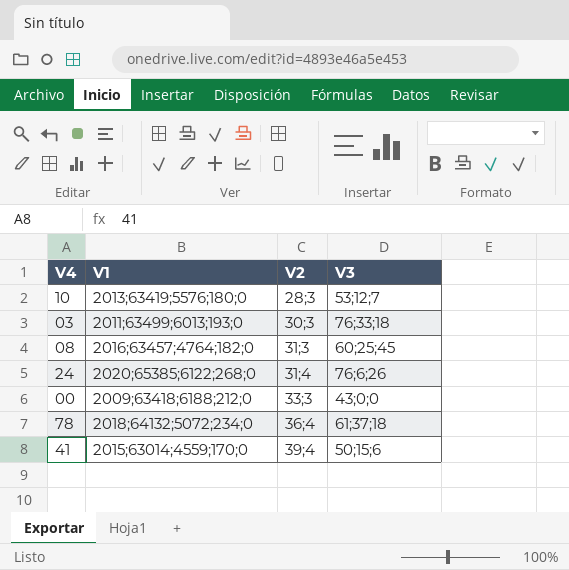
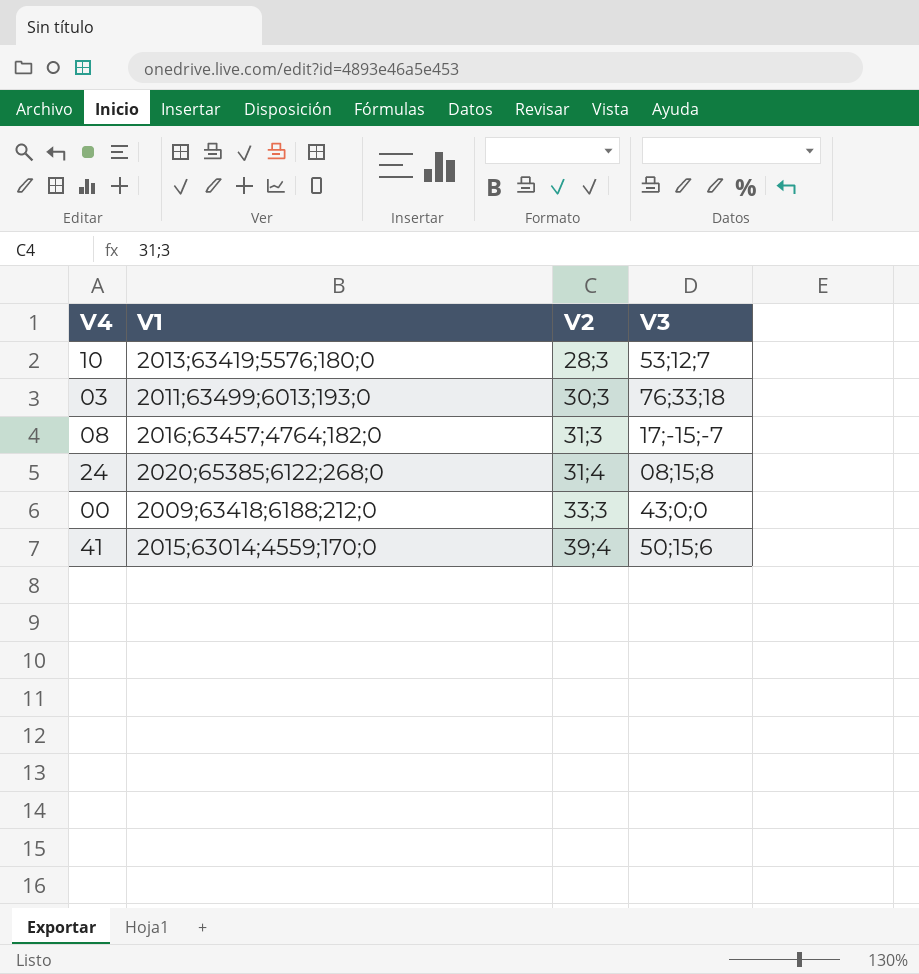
row 78: 2018;64132;5072;234;0 | 36;4 | 61;37;18 -> none
08 | V3: 60;25;45 -> 17;-15;-7
24 | V3: 76;6;26 -> 08;15;8

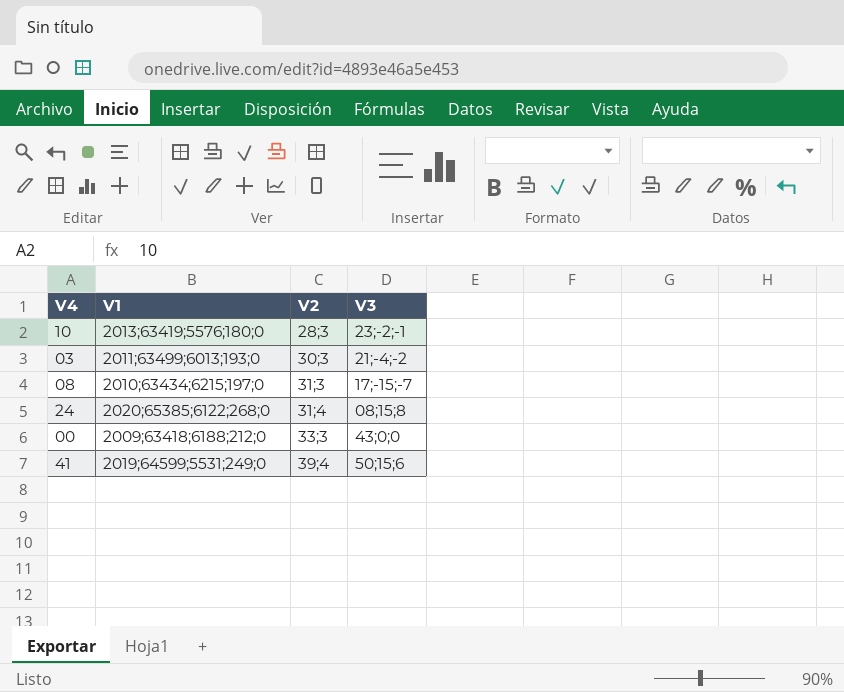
10 | V3: 53;12;7 -> 23;-2;-1
03 | V3: 76;33;18 -> 21;-4;-2
08 | V1: 2016;63457;4764;182;0 -> 2010;63434;6215;197;0
41 | V1: 2015;63014;4559;170;0 -> 2019;64599;5531;249;0

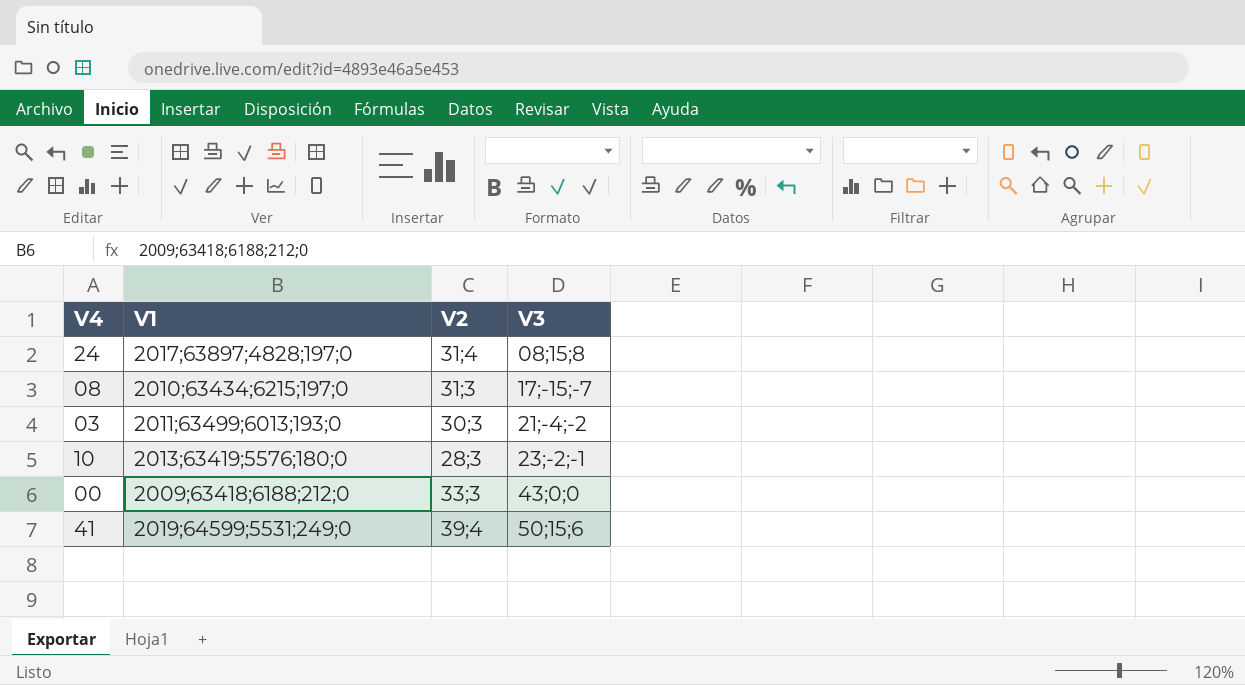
row order: V2 ascending -> V3 ascending
24 | V1: 2020;65385;6122;268;0 -> 2017;63897;4828;197;0

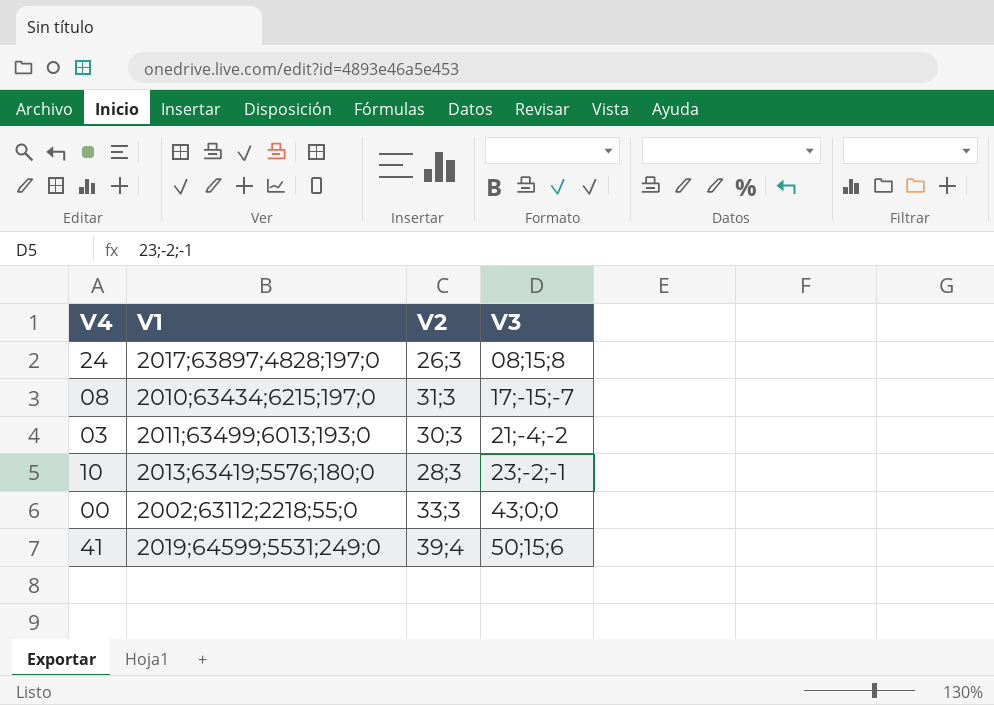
24 | V2: 31;4 -> 26;3
00 | V1: 2009;63418;6188;212;0 -> 2002;63112;2218;55;0

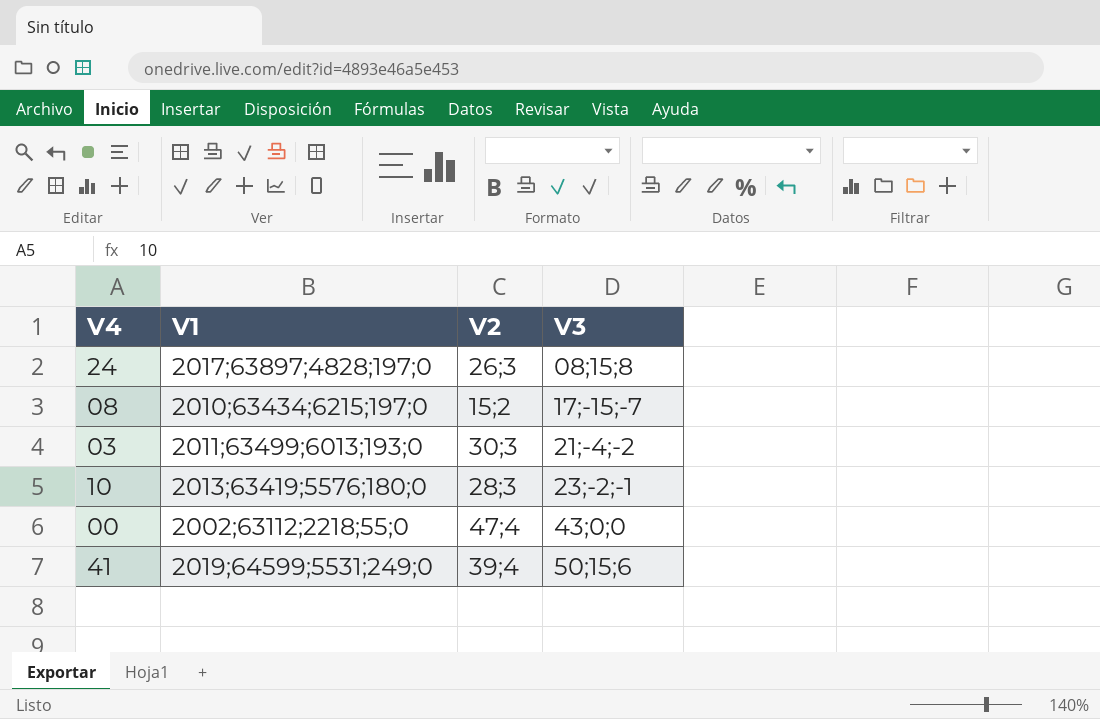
08 | V2: 31;3 -> 15;2
00 | V2: 33;3 -> 47;4

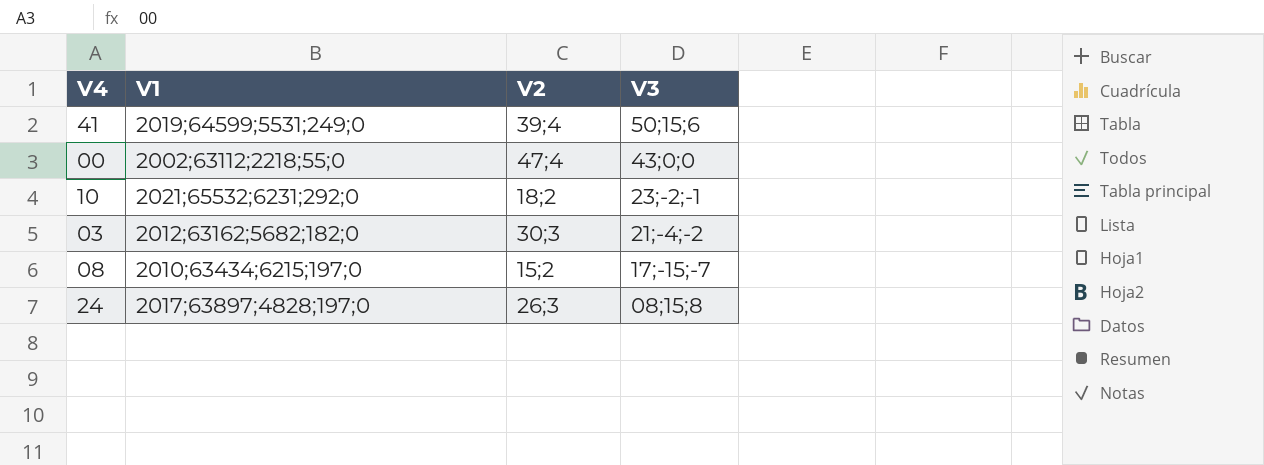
row order: V3 ascending -> V3 descending
10 | V1: 2013;63419;5576;180;0 -> 2021;65532;6231;292;0
10 | V2: 28;3 -> 18;2
03 | V1: 2011;63499;6013;193;0 -> 2012;63162;5682;182;0

